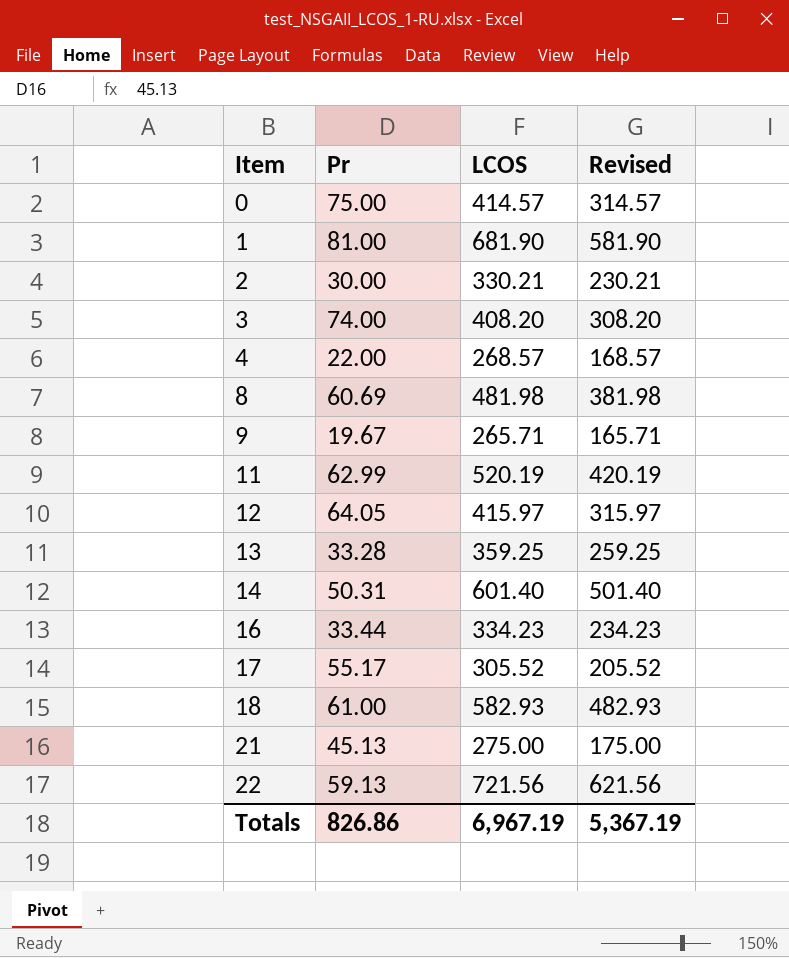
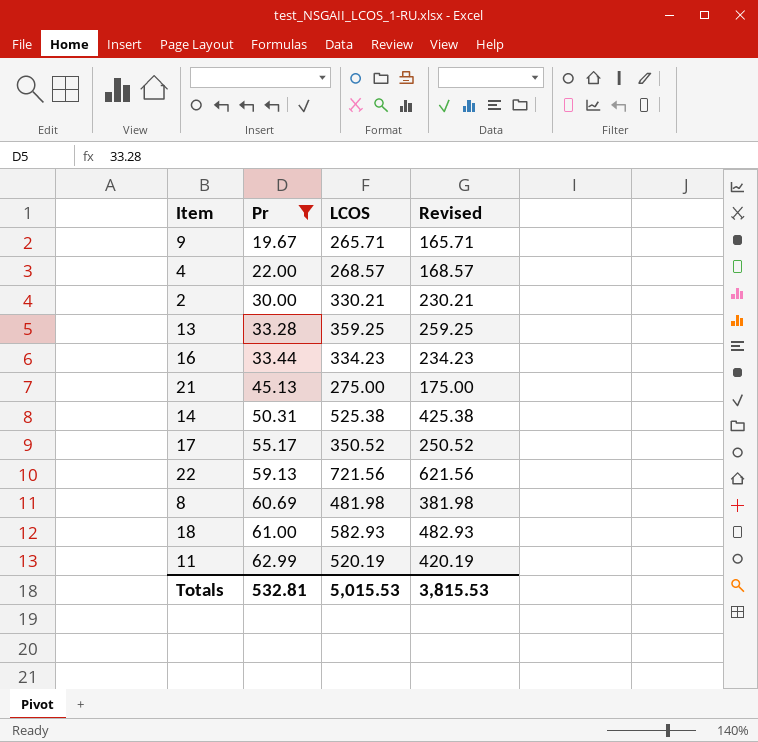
filter: none -> Pr <= 62.99
row order: Item ascending -> Pr ascending
14 | LCOS: 601.40 -> 525.38
14 | Revised: 501.40 -> 425.38
17 | LCOS: 305.52 -> 350.52
17 | Revised: 205.52 -> 250.52
Totals | Pr: 826.86 -> 532.81
Totals | LCOS: 6,967.19 -> 5,015.53
Totals | Revised: 5,367.19 -> 3,815.53

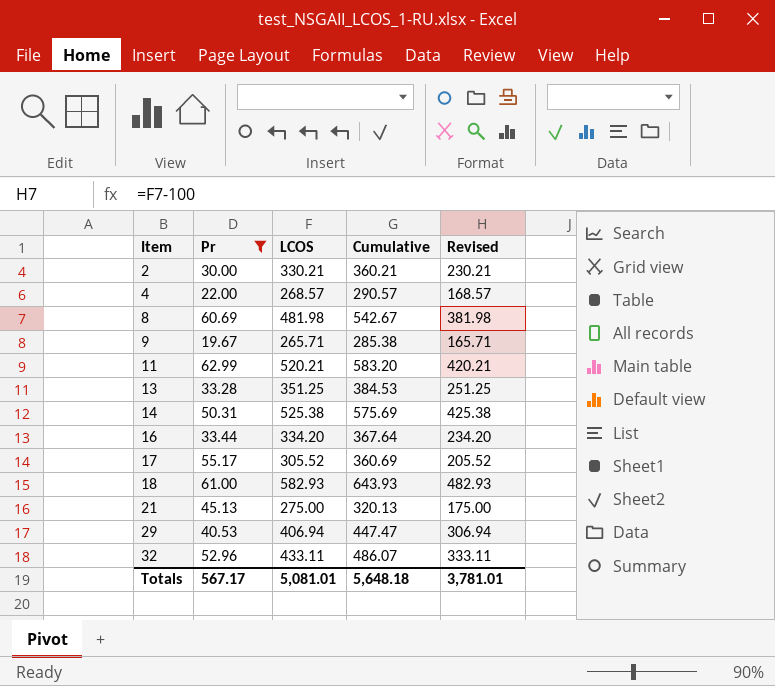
row order: Pr ascending -> Item ascending
column Cumulative | formula: none -> [Pr] + [LCOS]
row 22: 59.13 | 721.56 | 621.56 -> none
11 | LCOS: 520.19 -> 520.21
11 | Revised: 420.19 -> 420.21
13 | LCOS: 359.25 -> 351.25
13 | Revised: 259.25 -> 251.25
16 | LCOS: 334.23 -> 334.20
16 | Revised: 234.23 -> 234.20
17 | LCOS: 350.52 -> 305.52
17 | Revised: 250.52 -> 205.52
row 29: none -> 40.53 | 406.94 | 447.47 | 306.94
row 32: none -> 52.96 | 433.11 | 486.07 | 333.11
Totals | Pr: 532.81 -> 567.17
Totals | LCOS: 5,015.53 -> 5,081.01
Totals | Revised: 3,815.53 -> 3,781.01

